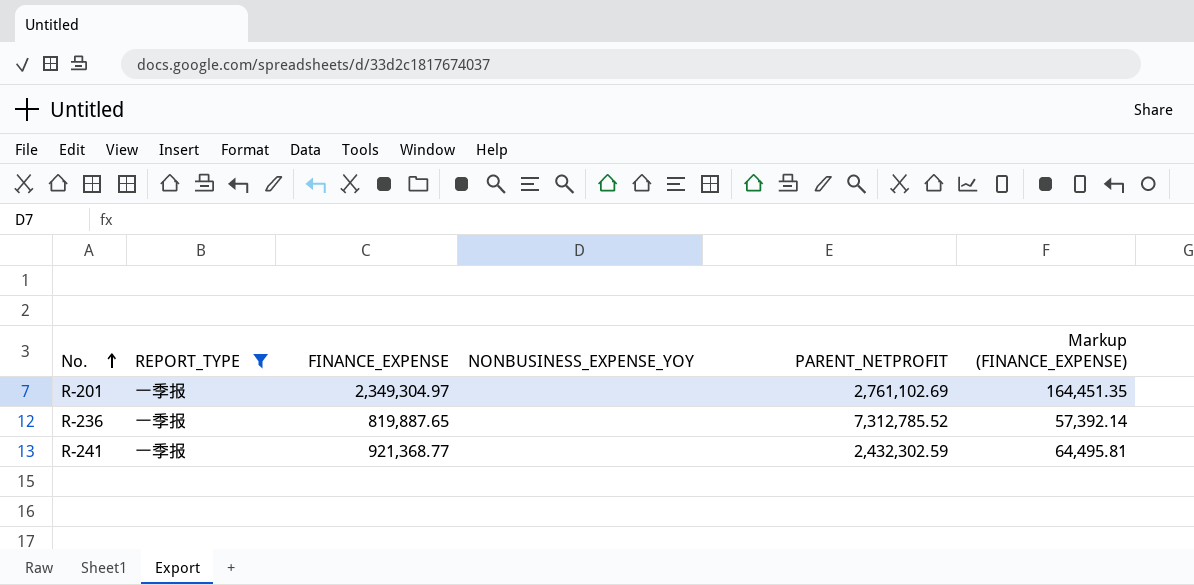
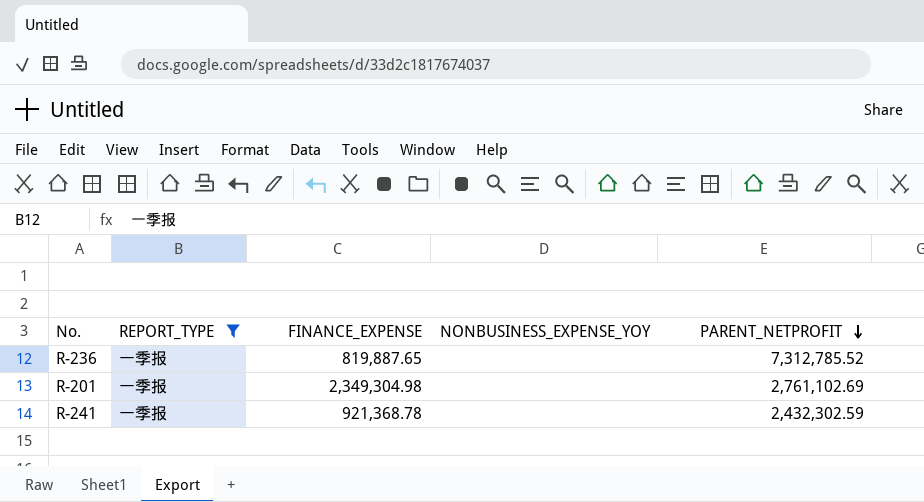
row order: No. ascending -> PARENT_NETPROFIT descending
column Markup (FINANCE_EXPENSE) | formula: [FINANCE_EXPENSE] * 0.07 -> none
R-201 | FINANCE_EXPENSE: 2,349,304.97 -> 2,349,304.98
R-241 | FINANCE_EXPENSE: 921,368.77 -> 921,368.78

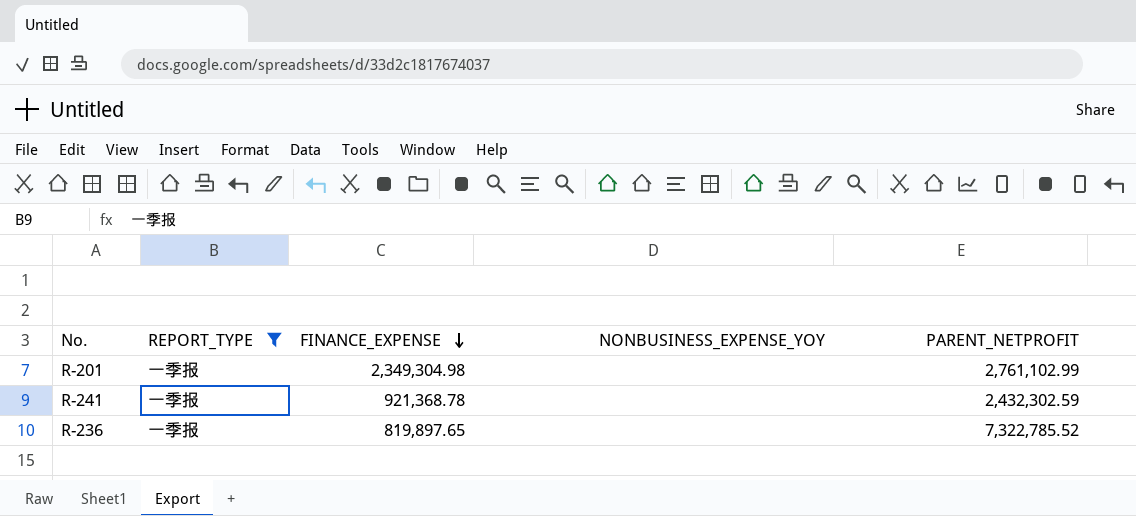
row order: PARENT_NETPROFIT descending -> FINANCE_EXPENSE descending
R-201 | PARENT_NETPROFIT: 2,761,102.69 -> 2,761,102.99
R-236 | FINANCE_EXPENSE: 819,887.65 -> 819,897.65
R-236 | PARENT_NETPROFIT: 7,312,785.52 -> 7,322,785.52

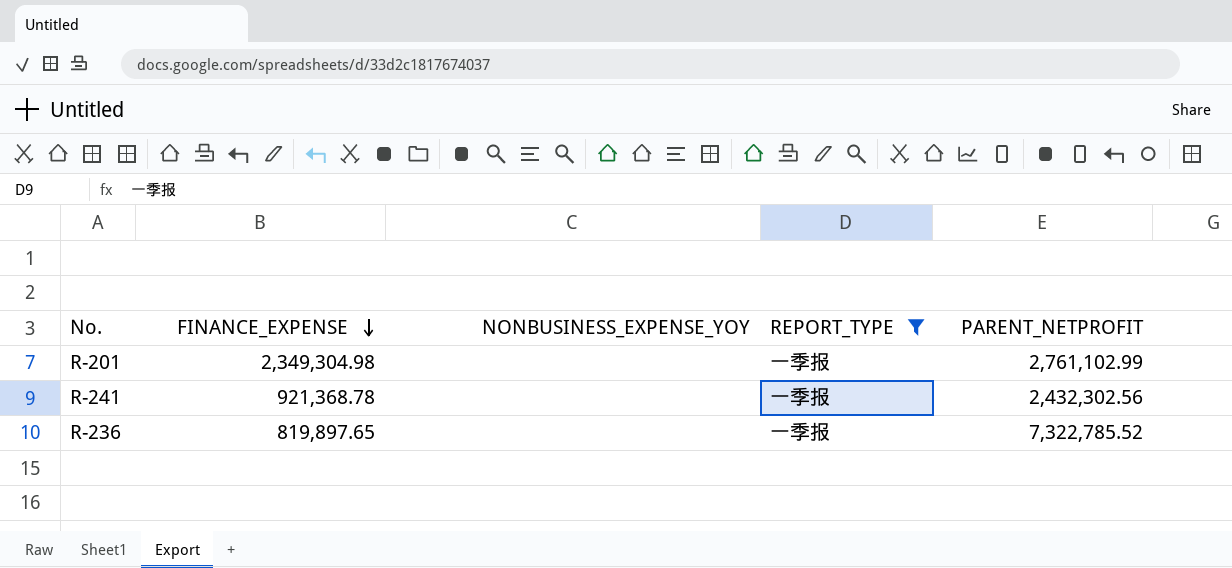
column REPORT_TYPE | position: 2 -> 4
R-241 | PARENT_NETPROFIT: 2,432,302.59 -> 2,432,302.56

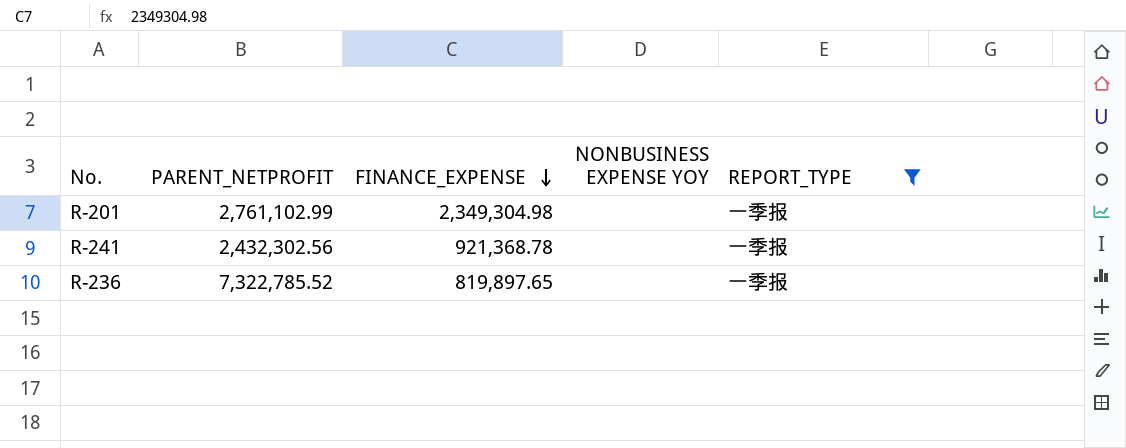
column PARENT_NETPROFIT | position: 5 -> 2
column name: NONBUSINESS_EXPENSE_YOY -> NONBUSINESS EXPENSE YOY

